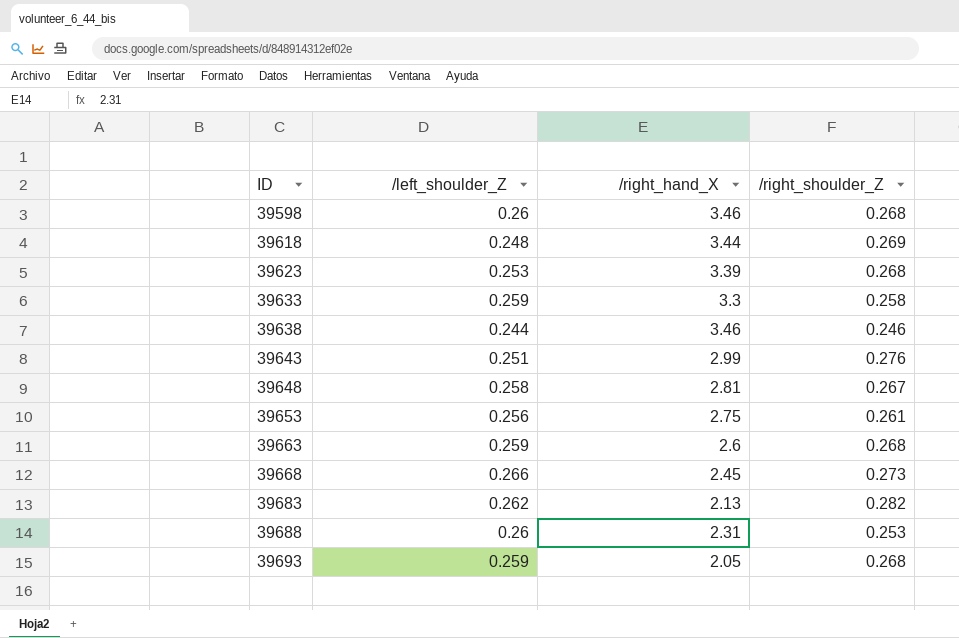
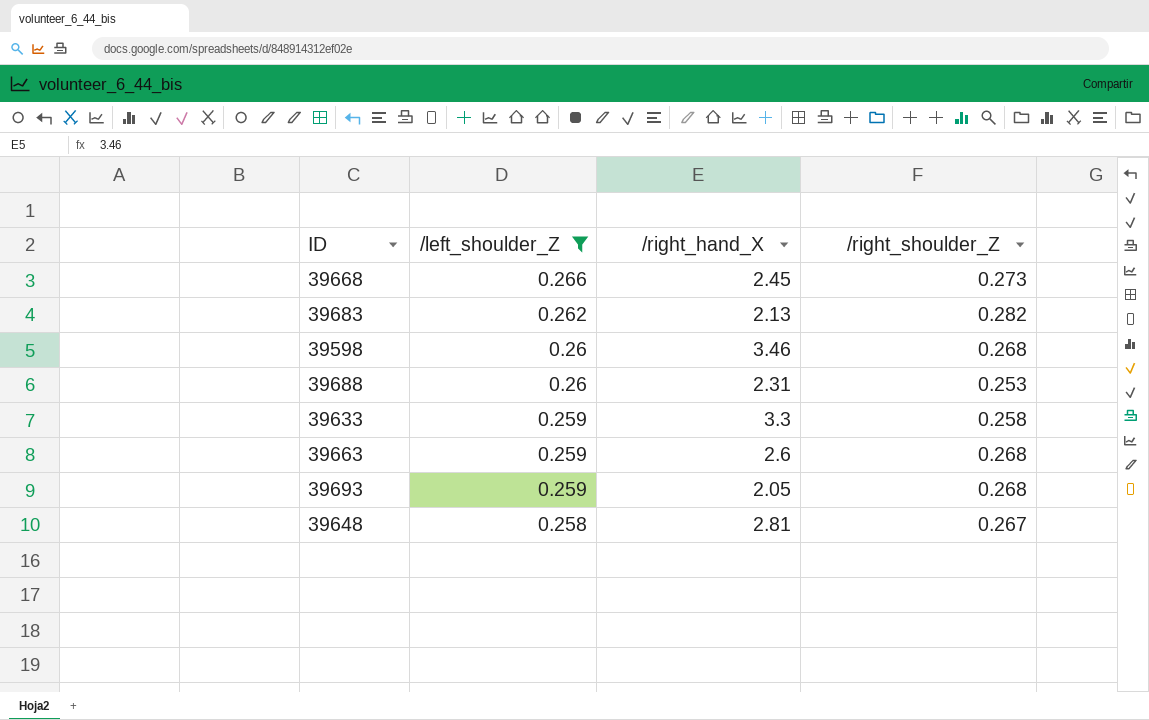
filter: none -> /left_shoulder_Z >= 0.258
row order: ID ascending -> /left_shoulder_Z descending

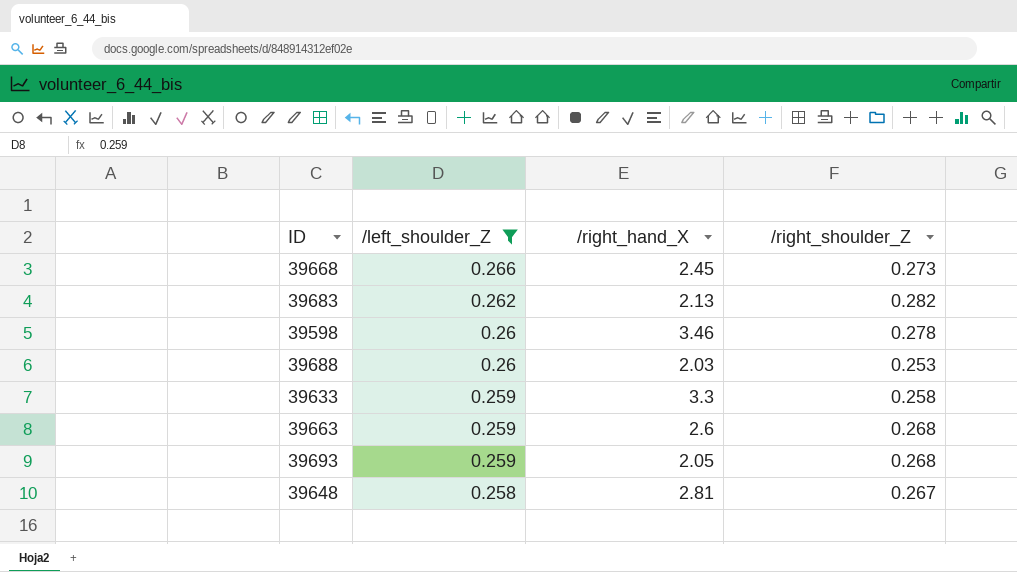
39598 | /right_shoulder_Z: 0.268 -> 0.278
39688 | /right_hand_X: 2.31 -> 2.03

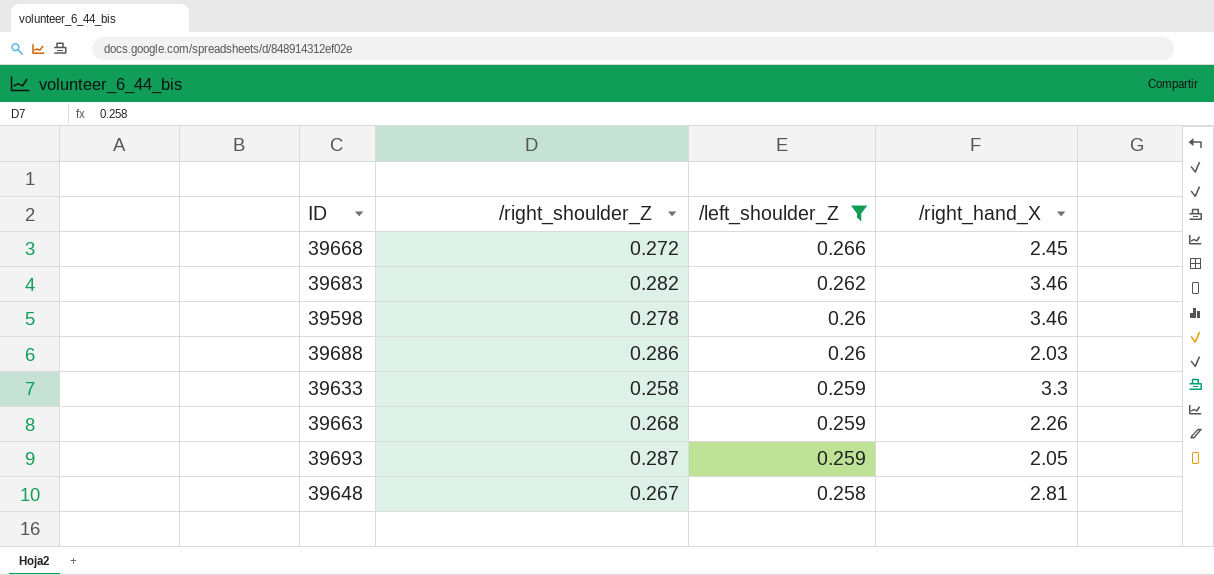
column /right_shoulder_Z | position: 4 -> 2
39668 | /right_shoulder_Z: 0.273 -> 0.272
39683 | /right_hand_X: 2.13 -> 3.46
39688 | /right_shoulder_Z: 0.253 -> 0.286
39663 | /right_hand_X: 2.6 -> 2.26
39693 | /right_shoulder_Z: 0.268 -> 0.287

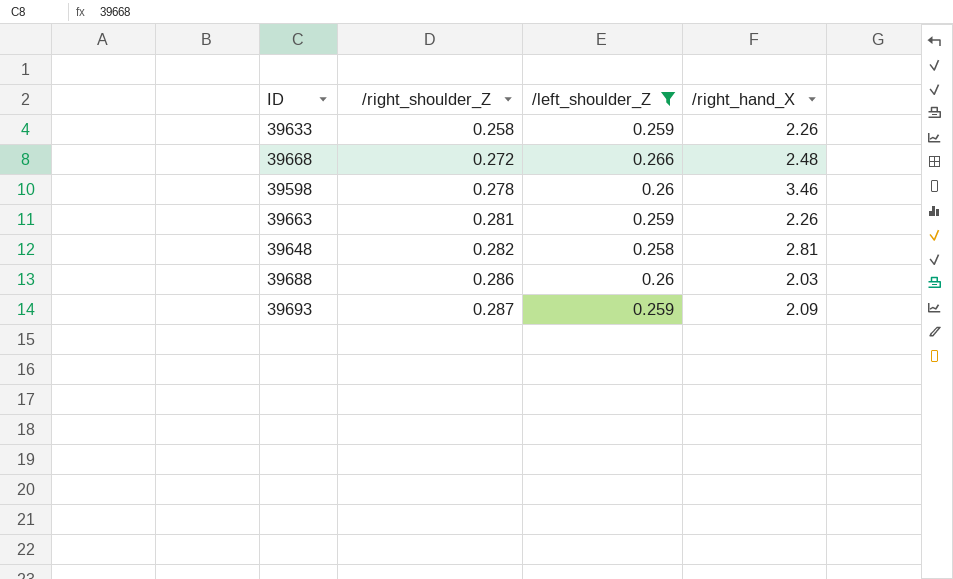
row order: /left_shoulder_Z descending -> /right_shoulder_Z ascending
row 39683: 0.282 | 0.262 | 3.46 -> none
39633 | /right_hand_X: 3.3 -> 2.26
39668 | /right_hand_X: 2.45 -> 2.48
39663 | /right_shoulder_Z: 0.268 -> 0.281
39648 | /right_shoulder_Z: 0.267 -> 0.282
39693 | /right_hand_X: 2.05 -> 2.09

